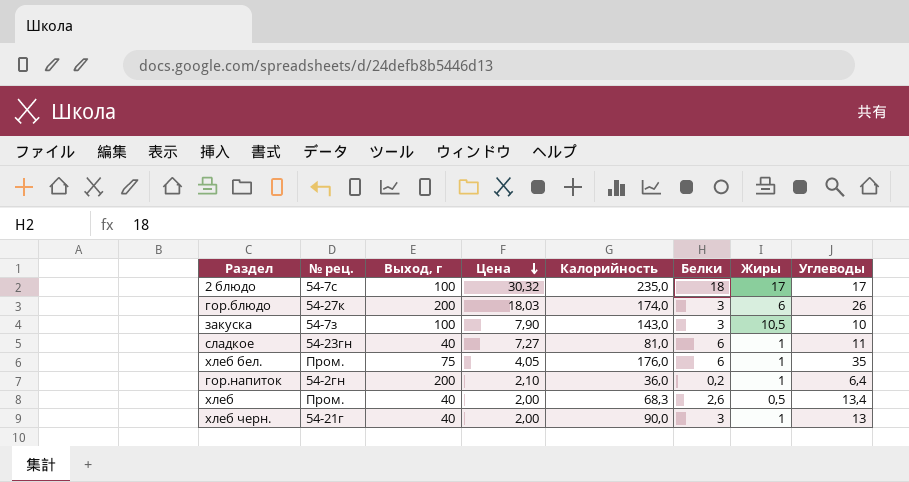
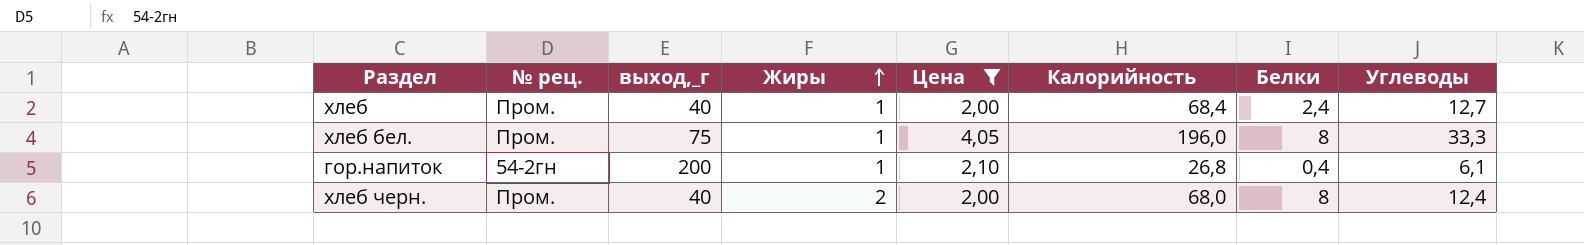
filter: none -> Цена <= 4,05
row order: Цена descending -> Жиры ascending
column name: Выход, г -> выход,_г
column Жиры | position: 7 -> 4
хлеб | Жиры: 0,5 -> 1
хлеб | Калорийность: 68,3 -> 68,4
хлеб | Белки: 2,6 -> 2,4
хлеб | Углеводы: 13,4 -> 12,7
хлеб бел. | Калорийность: 176,0 -> 196,0
хлеб бел. | Белки: 6 -> 8
хлеб бел. | Углеводы: 35 -> 33,3
гор.напиток | Калорийность: 36,0 -> 26,8
гор.напиток | Белки: 0,2 -> 0,4
гор.напиток | Углеводы: 6,4 -> 6,1
хлеб черн. | № рец.: 54-21г -> Пром.
хлеб черн. | Жиры: 1 -> 2
хлеб черн. | Калорийность: 90,0 -> 68,0
хлеб черн. | Белки: 3 -> 8
хлеб черн. | Углеводы: 13 -> 12,4

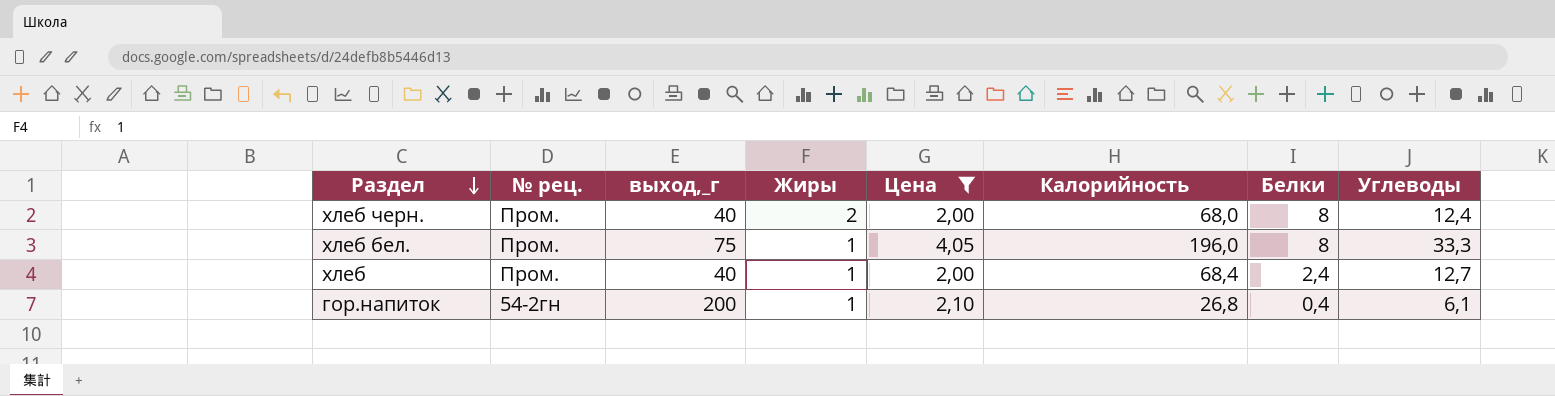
row order: Жиры ascending -> Раздел descending

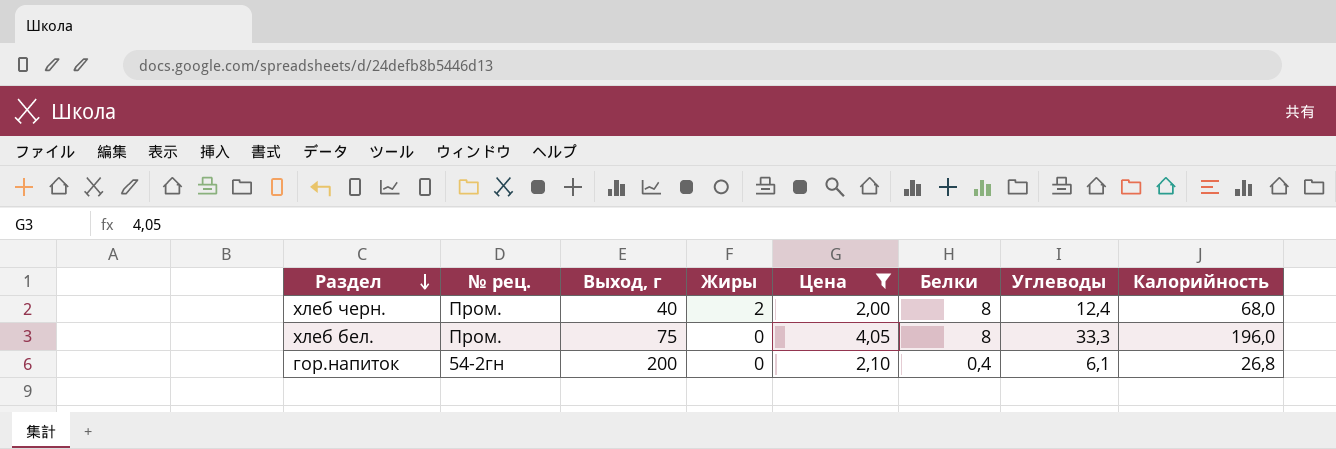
column name: выход,_г -> Выход, г
column Калорийность | position: 6 -> 8
row хлеб: Пром. | 40 | 1 | 2,00 | 68,4 | 2,4 | 12,7 -> none
хлеб бел. | Жиры: 1 -> 0
гор.напиток | Жиры: 1 -> 0

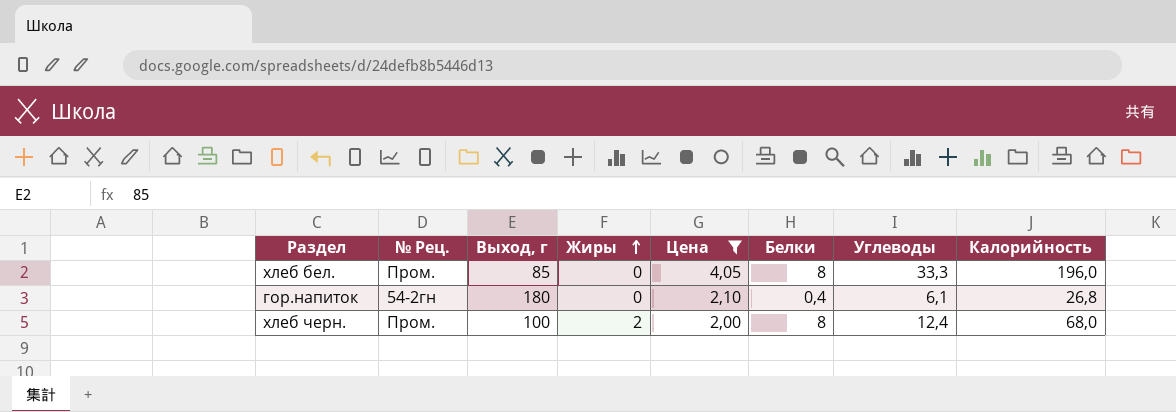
row order: Раздел descending -> Жиры ascending
column name: № рец. -> № Рец.
хлеб бел. | Выход, г: 75 -> 85
гор.напиток | Выход, г: 200 -> 180
хлеб черн. | Выход, г: 40 -> 100

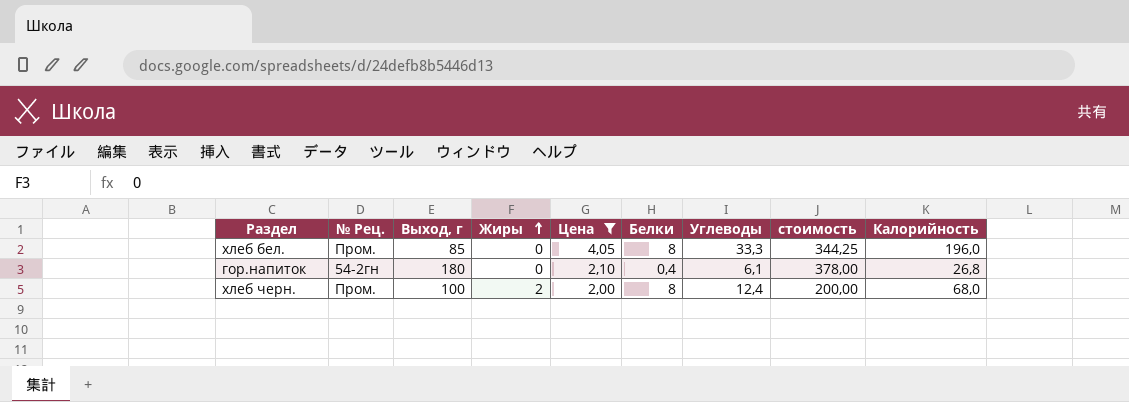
column стоимость | formula: none -> [Выход, г] * [Цена]

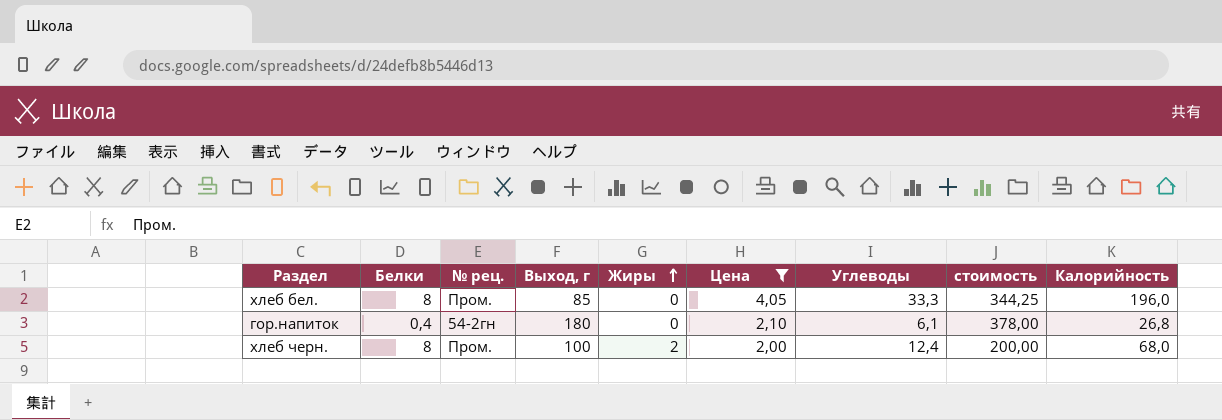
column Белки | position: 6 -> 2
column name: № Рец. -> № рец.

